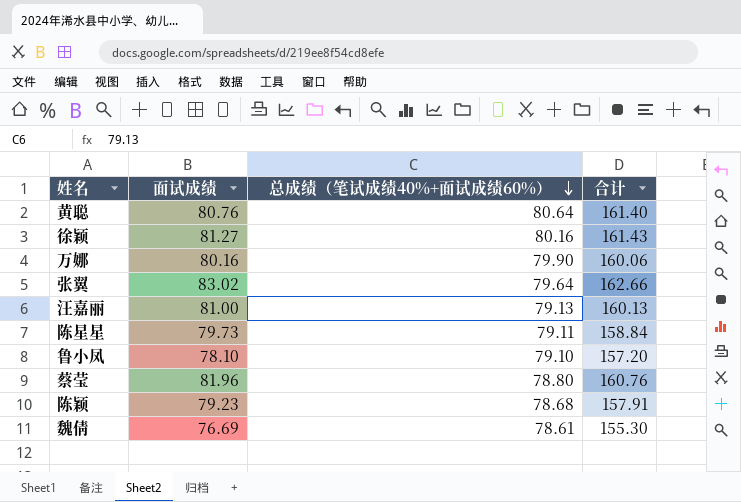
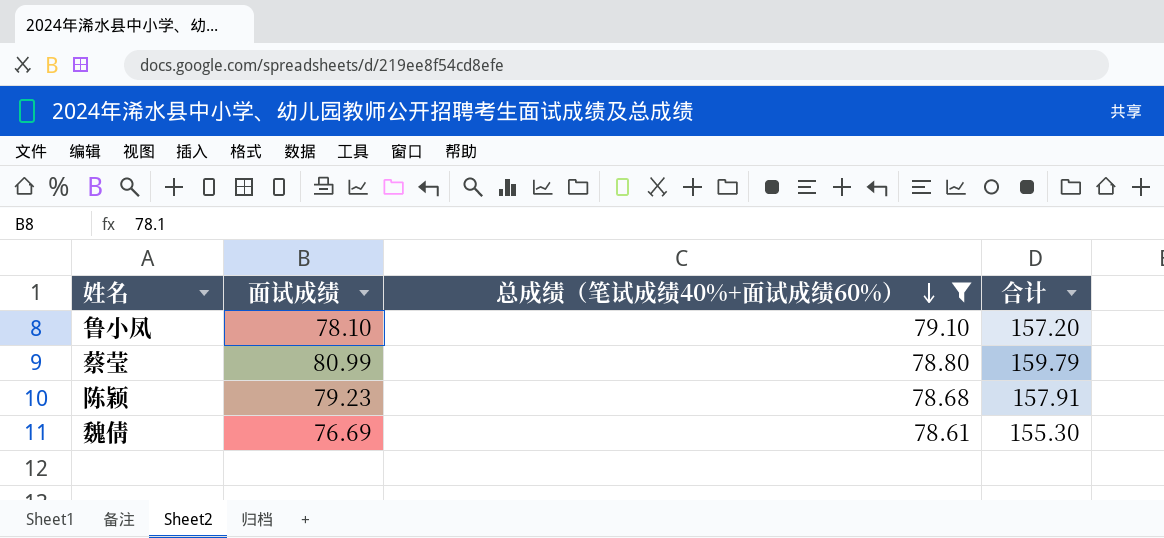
filter: none -> 总成绩（笔试成绩40%+面试成绩60%） <= 79.10
蔡莹 | 面试成绩: 81.96 -> 80.99
蔡莹 | 合计: 160.76 -> 159.79

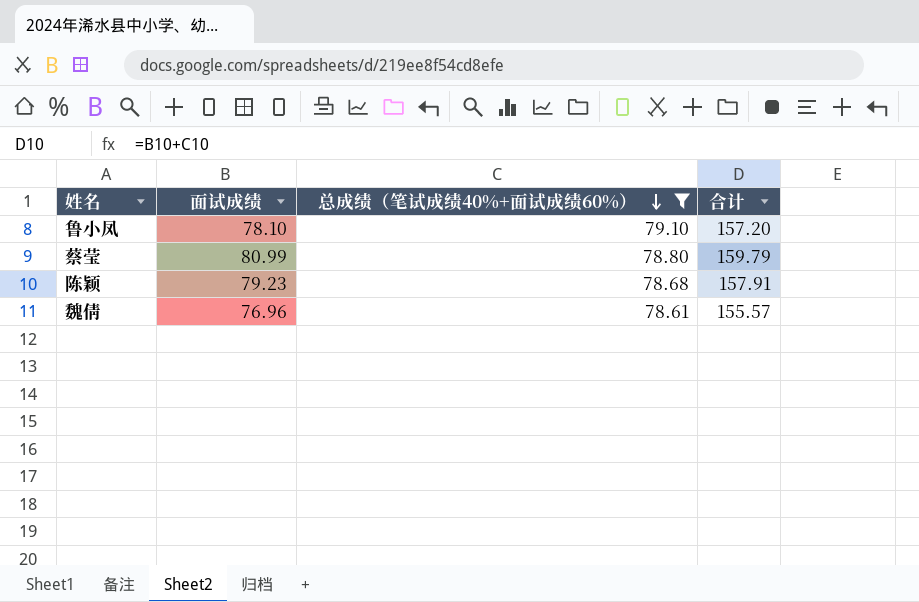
魏倩 | 面试成绩: 76.69 -> 76.96
魏倩 | 合计: 155.30 -> 155.57

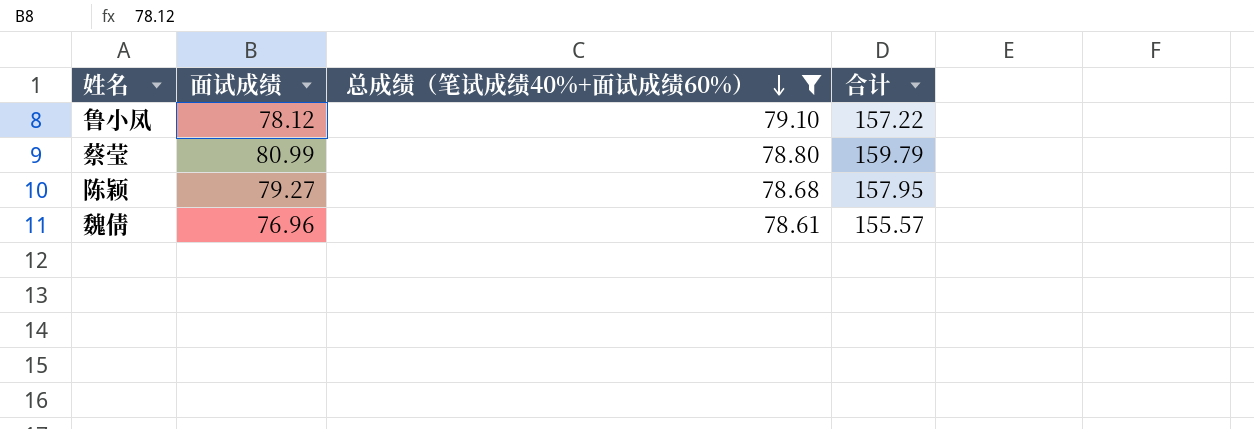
鲁小凤 | 面试成绩: 78.10 -> 78.12
鲁小凤 | 合计: 157.20 -> 157.22
陈颖 | 面试成绩: 79.23 -> 79.27
陈颖 | 合计: 157.91 -> 157.95

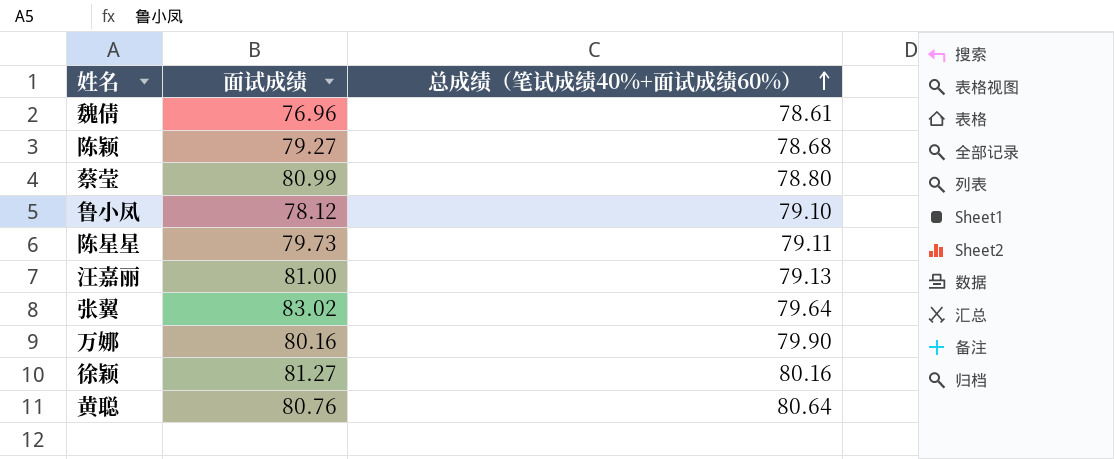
filter: 总成绩（笔试成绩40%+面试成绩60%） <= 79.10 -> none
row order: 总成绩（笔试成绩40%+面试成绩60%） descending -> 总成绩（笔试成绩40%+面试成绩60%） ascending
column 合计 | formula: [面试成绩] + [总成绩（笔试成绩40%+面试成绩60%）] -> none

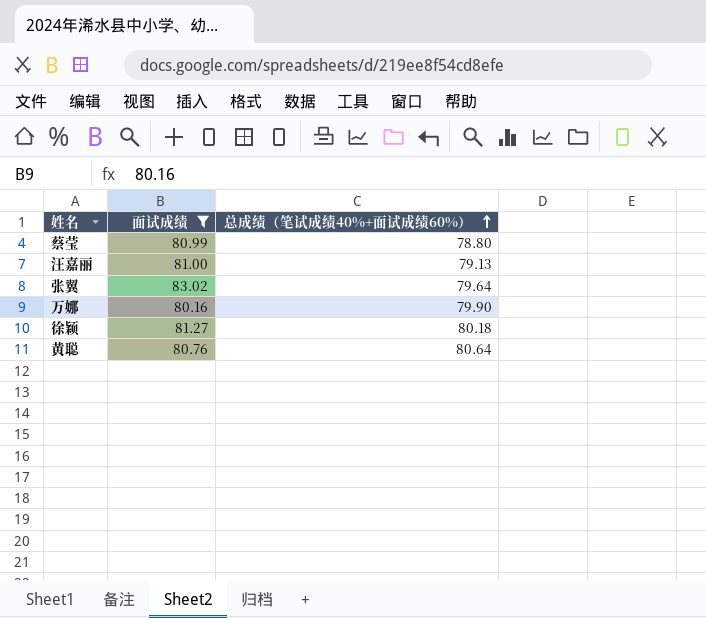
filter: none -> 面试成绩 >= 80.16
徐颖 | 总成绩（笔试成绩40%+面试成绩60%）: 80.16 -> 80.18

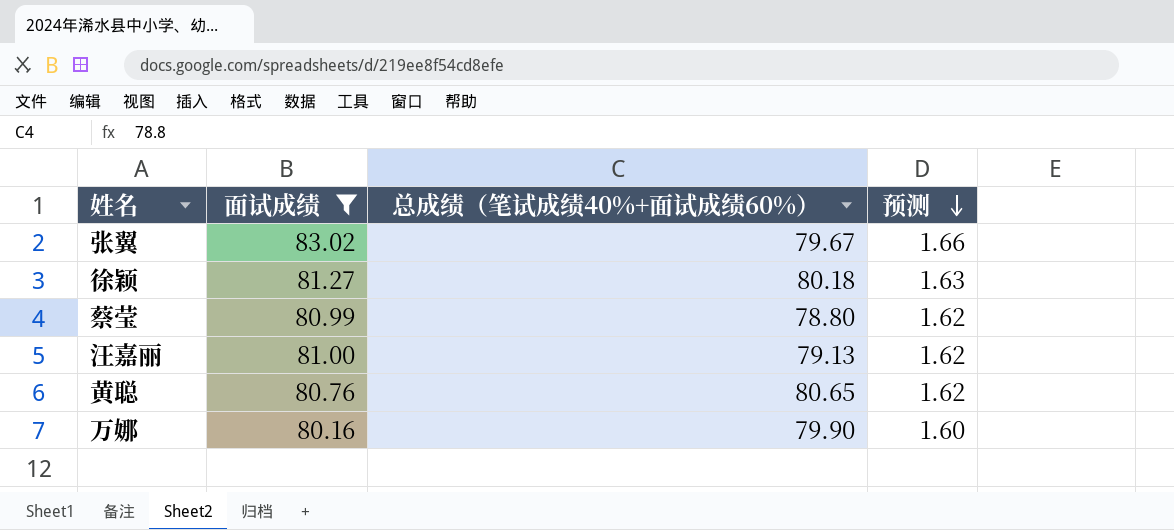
row order: 总成绩（笔试成绩40%+面试成绩60%） ascending -> 预测 descending
column 预测 | formula: none -> [面试成绩] * 0.02
张翼 | 总成绩（笔试成绩40%+面试成绩60%）: 79.64 -> 79.67
黄聪 | 总成绩（笔试成绩40%+面试成绩60%）: 80.64 -> 80.65

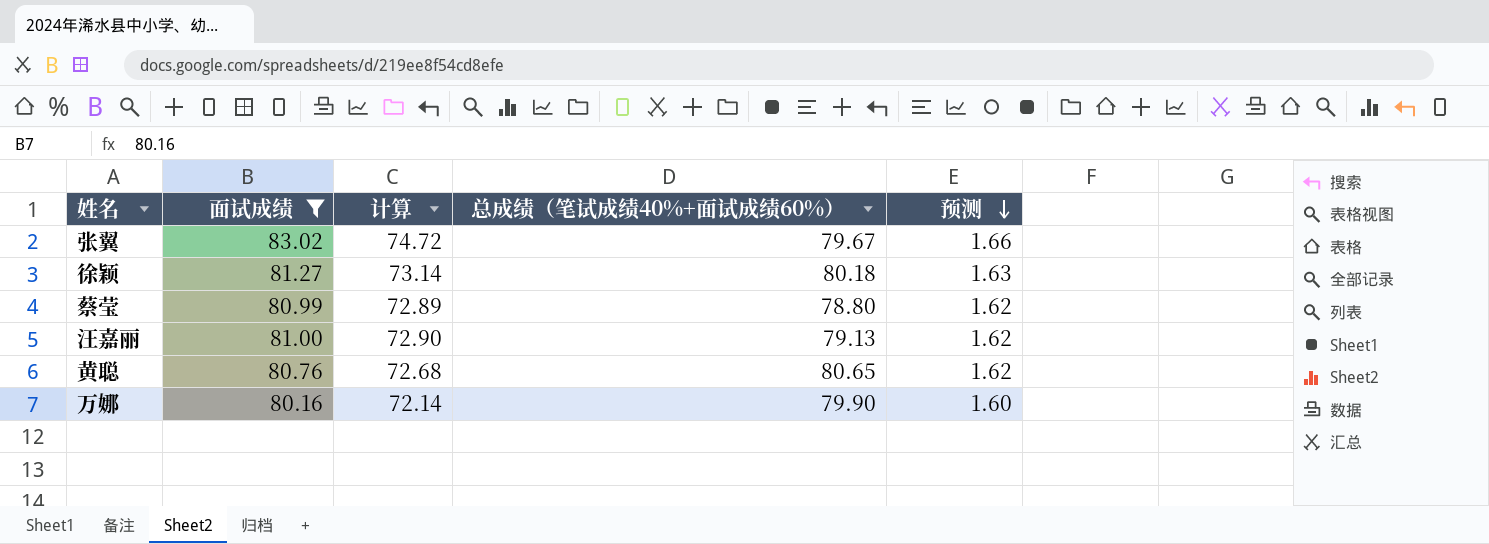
column 计算 | formula: none -> [面试成绩] * 0.9

